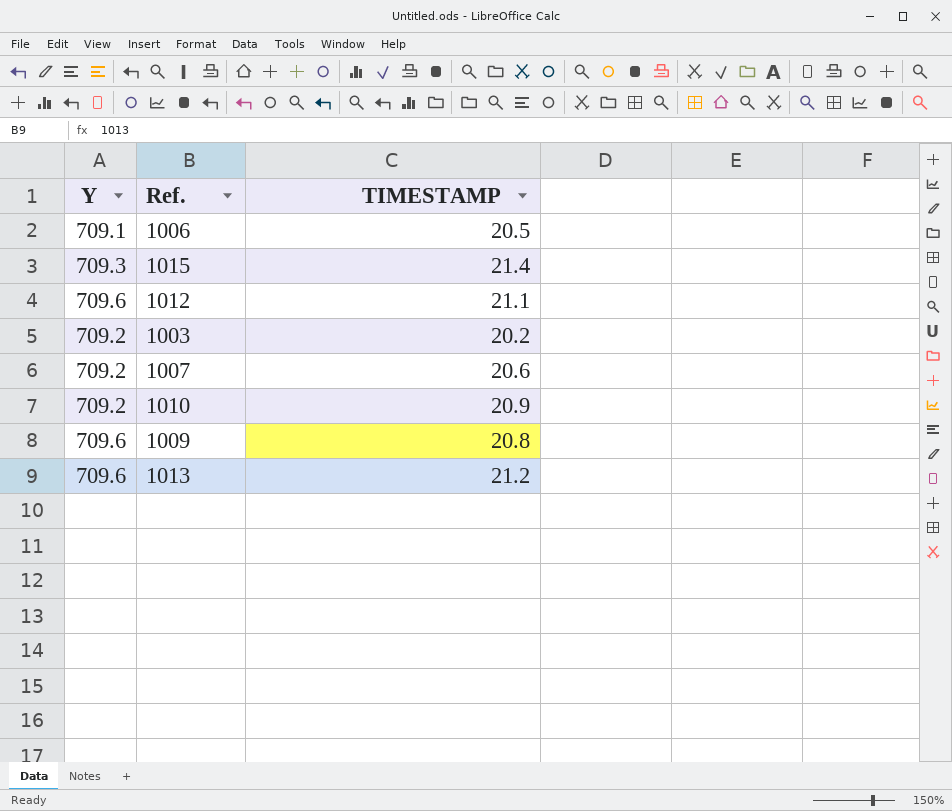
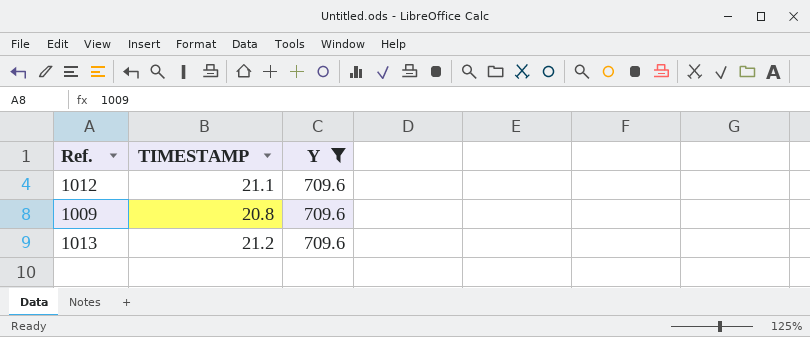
filter: none -> Y = 709.6
column Y | position: 1 -> 3

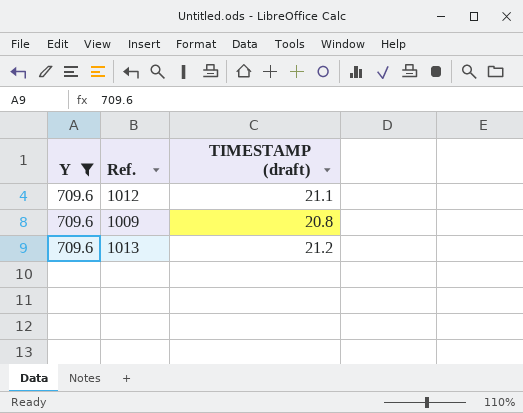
column Y | position: 3 -> 1
column name: TIMESTAMP -> TIMESTAMP (draft)

